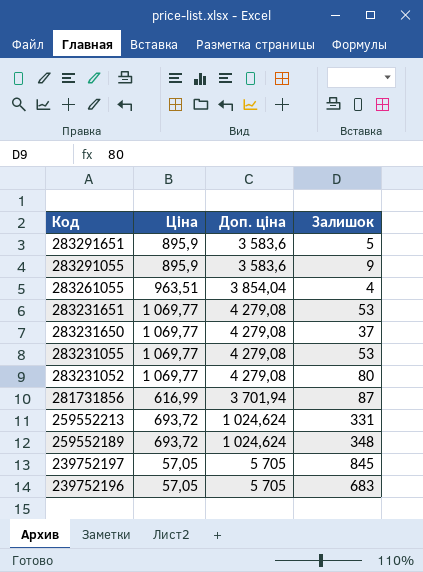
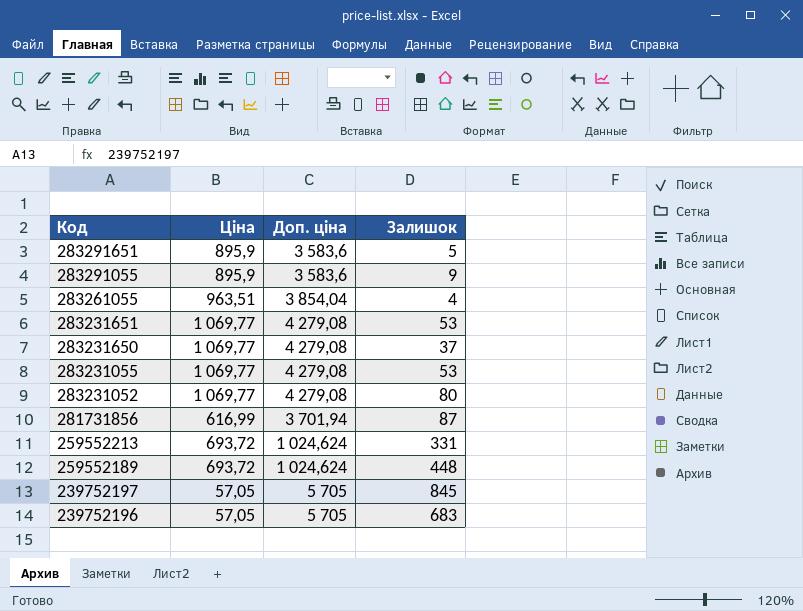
259552189 | Залишок: 348 -> 448

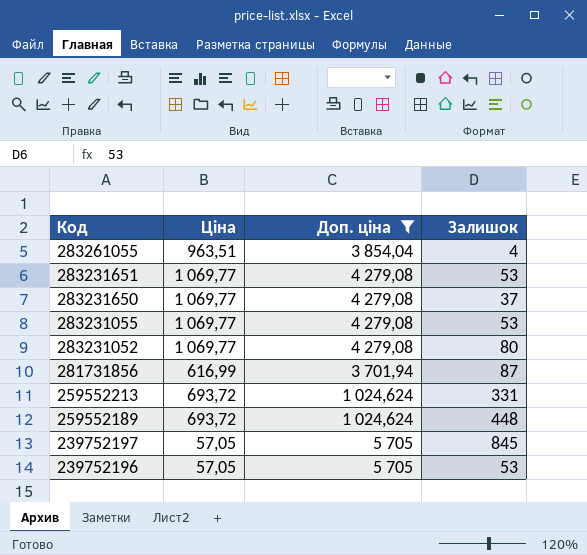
filter: none -> Доп. ціна != 3 583,6
239752196 | Залишок: 683 -> 53

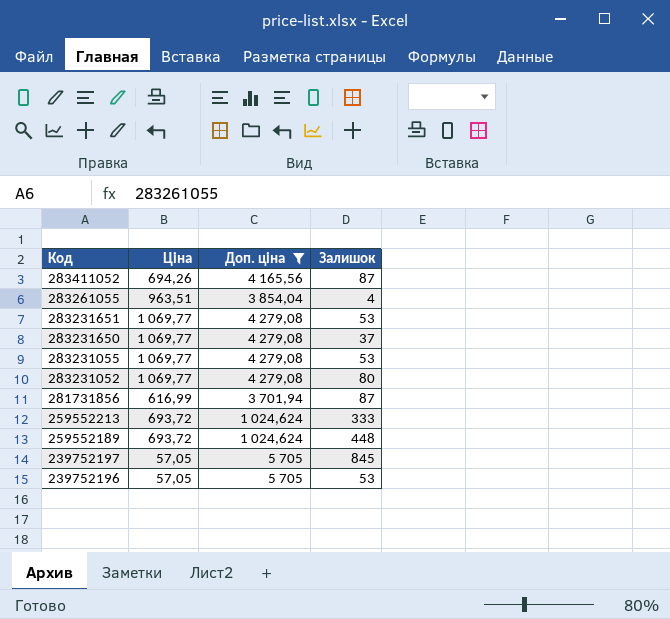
row 283411052: none -> 694,26 | 4 165,56 | 87
259552213 | Залишок: 331 -> 333

